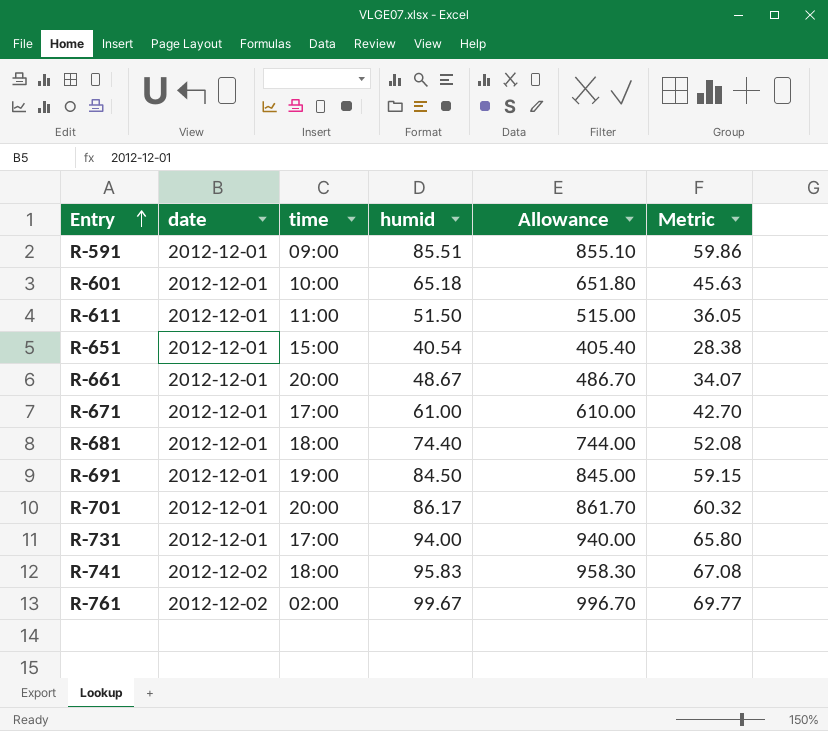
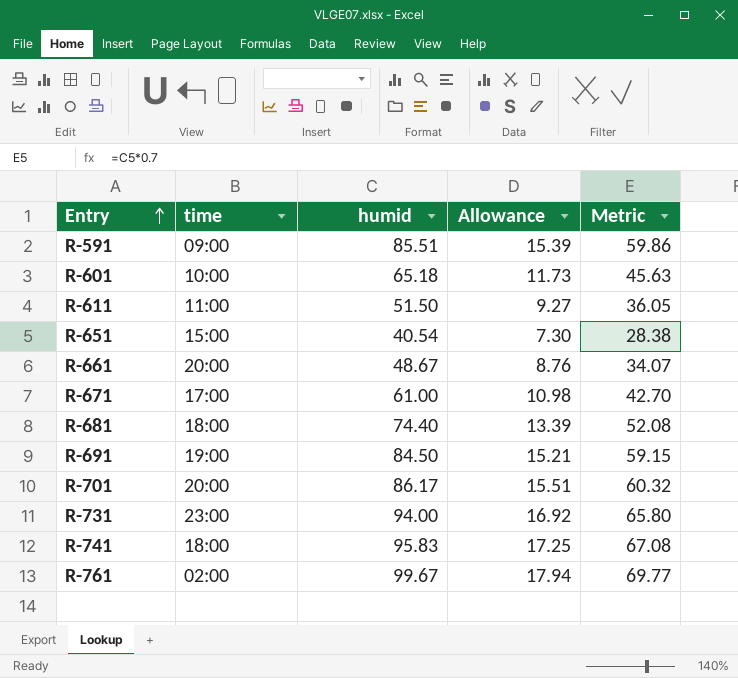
column date | position: 2 -> none
column Allowance | formula: [humid] * 10 -> [humid] * 0.18
R-731 | time: 17:00 -> 23:00

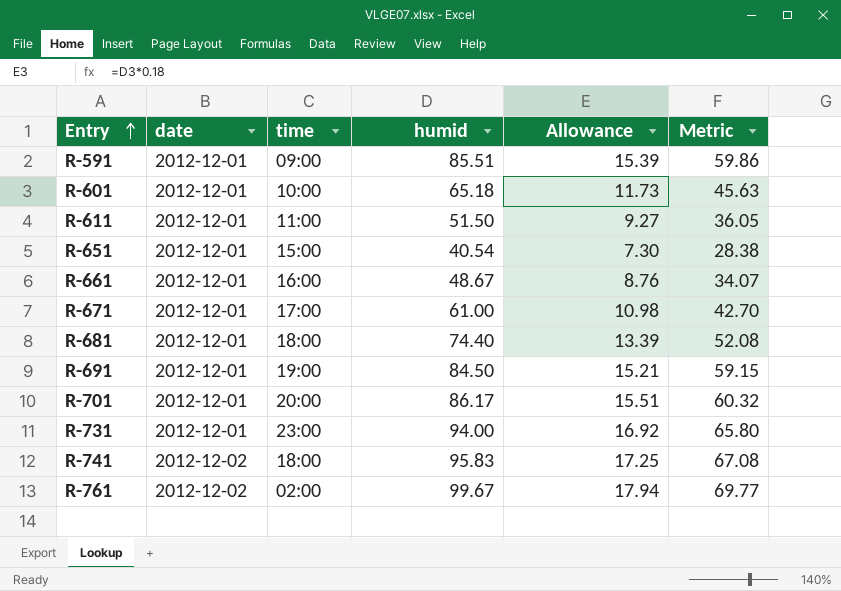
column date | position: none -> 2
R-661 | time: 20:00 -> 16:00

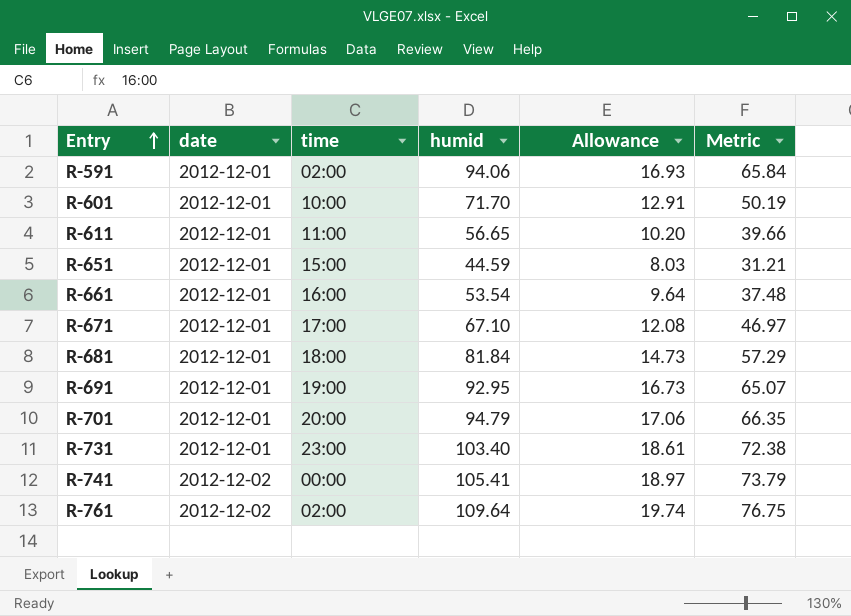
R-591 | time: 09:00 -> 02:00
R-591 | humid: 85.51 -> 94.06
R-591 | Allowance: 15.39 -> 16.93
R-591 | Metric: 59.86 -> 65.84
R-601 | humid: 65.18 -> 71.70
R-601 | Allowance: 11.73 -> 12.91
R-601 | Metric: 45.63 -> 50.19
R-611 | humid: 51.50 -> 56.65
R-611 | Allowance: 9.27 -> 10.20
R-611 | Metric: 36.05 -> 39.66
R-651 | humid: 40.54 -> 44.59
R-651 | Allowance: 7.30 -> 8.03
R-651 | Metric: 28.38 -> 31.21
R-661 | humid: 48.67 -> 53.54
R-661 | Allowance: 8.76 -> 9.64
R-661 | Metric: 34.07 -> 37.48
R-671 | humid: 61.00 -> 67.10
R-671 | Allowance: 10.98 -> 12.08
R-671 | Metric: 42.70 -> 46.97
R-681 | humid: 74.40 -> 81.84
R-681 | Allowance: 13.39 -> 14.73
R-681 | Metric: 52.08 -> 57.29
R-691 | humid: 84.50 -> 92.95
R-691 | Allowance: 15.21 -> 16.73
R-691 | Metric: 59.15 -> 65.07
R-701 | humid: 86.17 -> 94.79
R-701 | Allowance: 15.51 -> 17.06
R-701 | Metric: 60.32 -> 66.35
R-731 | humid: 94.00 -> 103.40
R-731 | Allowance: 16.92 -> 18.61
R-731 | Metric: 65.80 -> 72.38
R-741 | time: 18:00 -> 00:00
R-741 | humid: 95.83 -> 105.41
R-741 | Allowance: 17.25 -> 18.97
R-741 | Metric: 67.08 -> 73.79
R-761 | humid: 99.67 -> 109.64
R-761 | Allowance: 17.94 -> 19.74
R-761 | Metric: 69.77 -> 76.75

